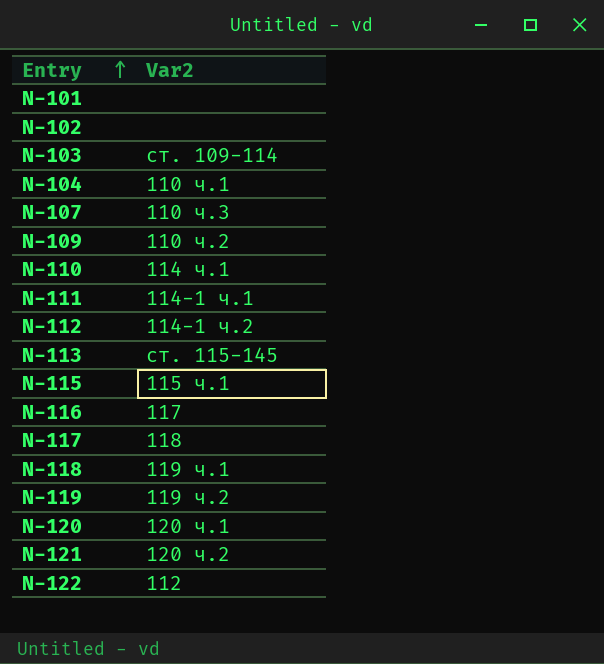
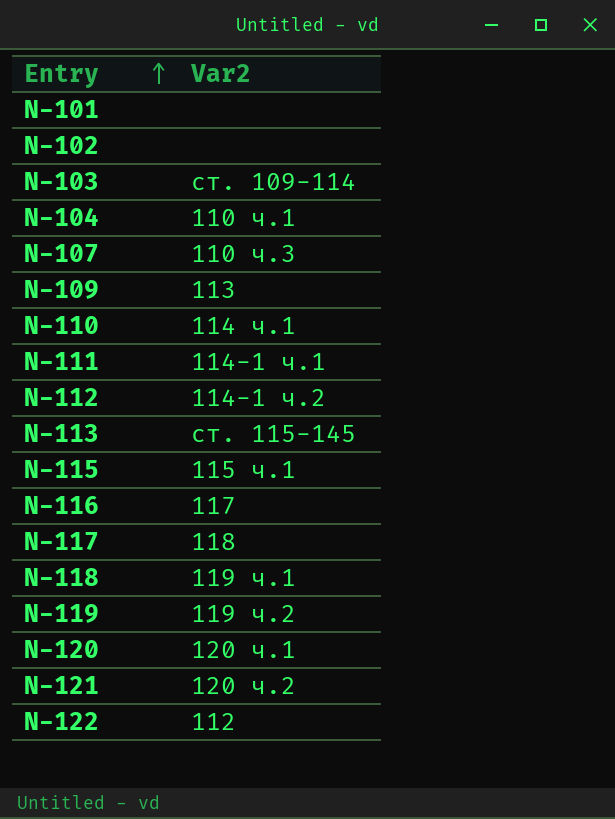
N-109 | Var2: 110 ч.2 -> 113

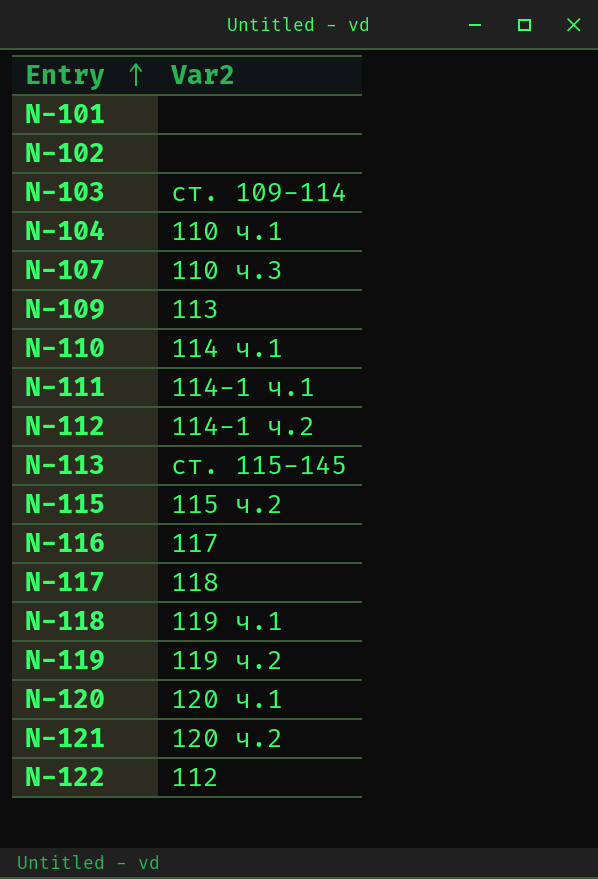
N-115 | Var2: 115 ч.1 -> 115 ч.2

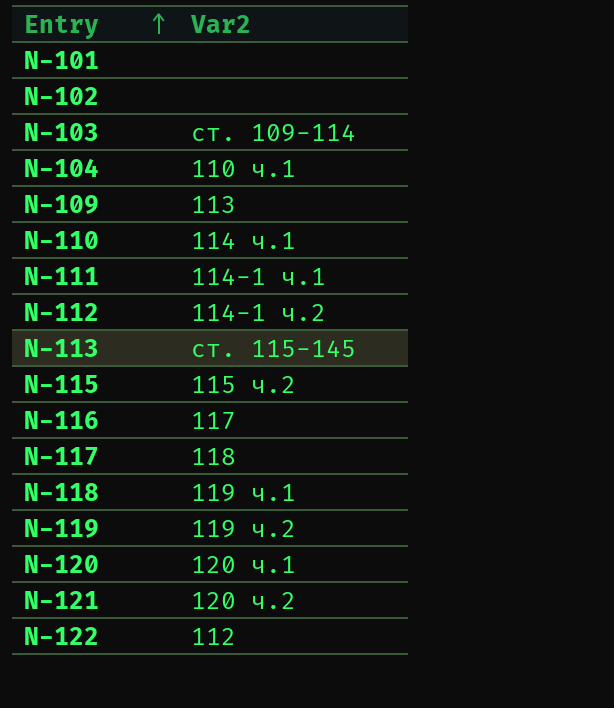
row N-107: 110 ч.3 -> none

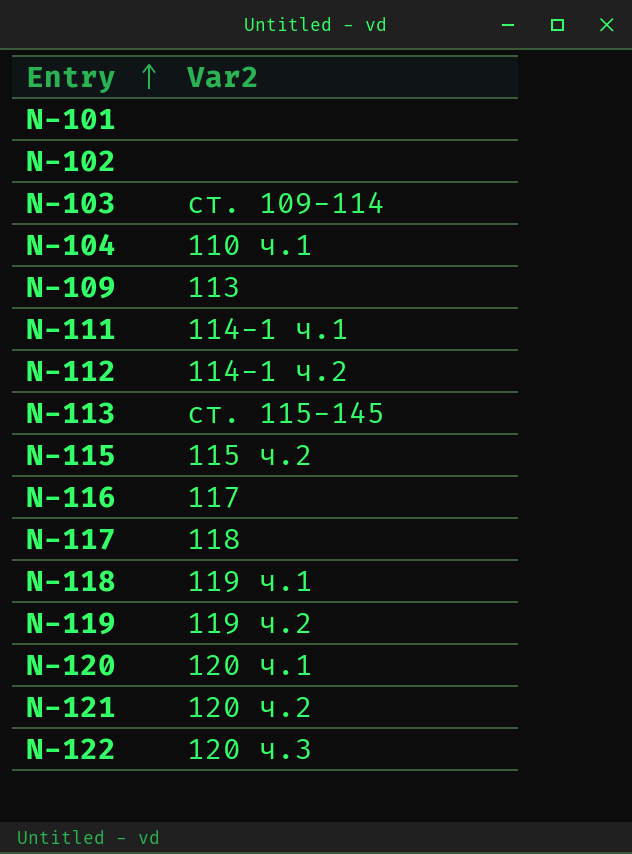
row N-110: 114 ч.1 -> none
N-122 | Var2: 112 -> 120 ч.3

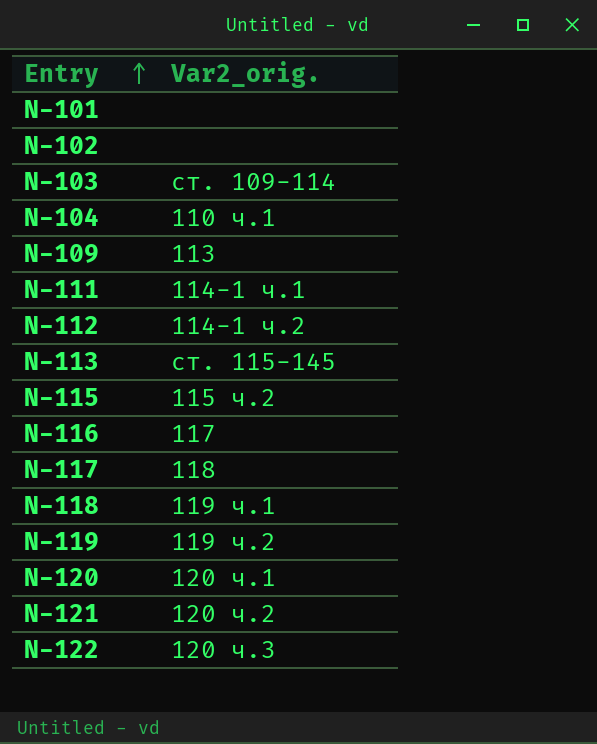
column name: Var2 -> Var2_orig.

